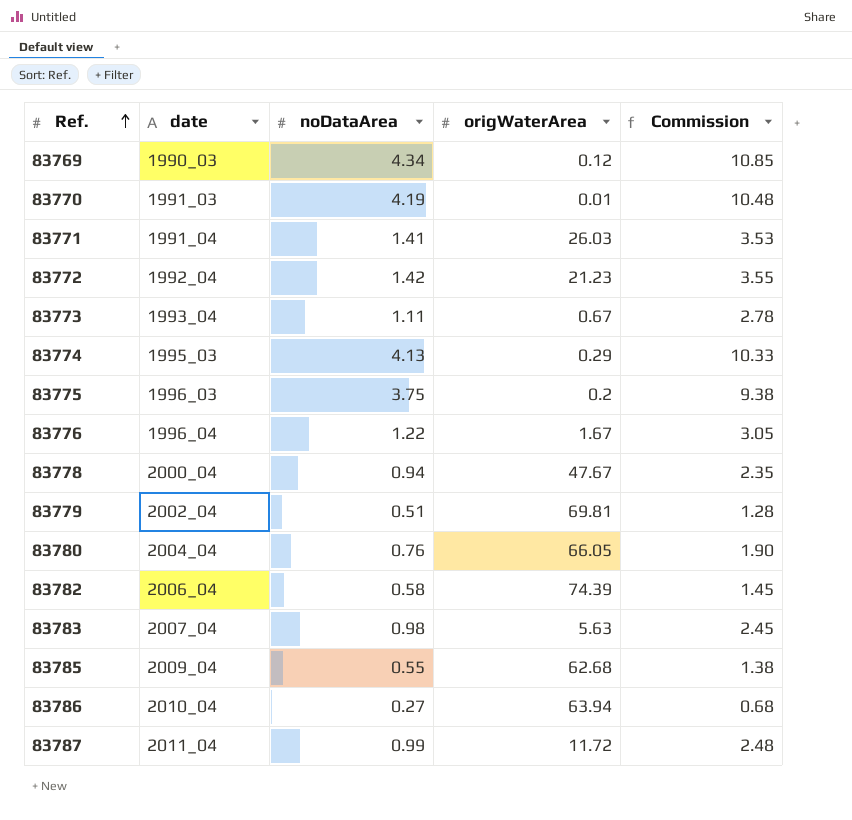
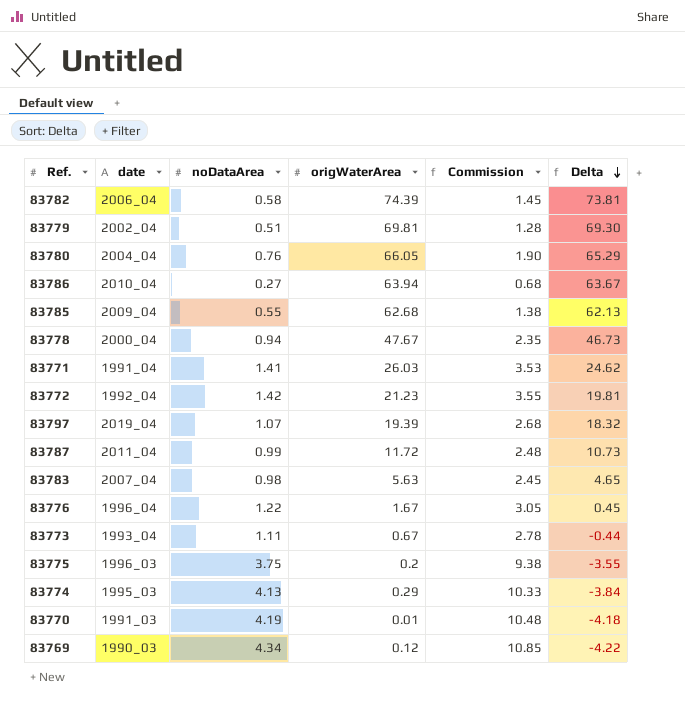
row order: Ref. ascending -> Delta descending
column Delta | formula: none -> [origWaterArea] - [noDataArea]
row 83797: none -> 2019_04 | 1.07 | 19.39 | 2.68 | 18.32

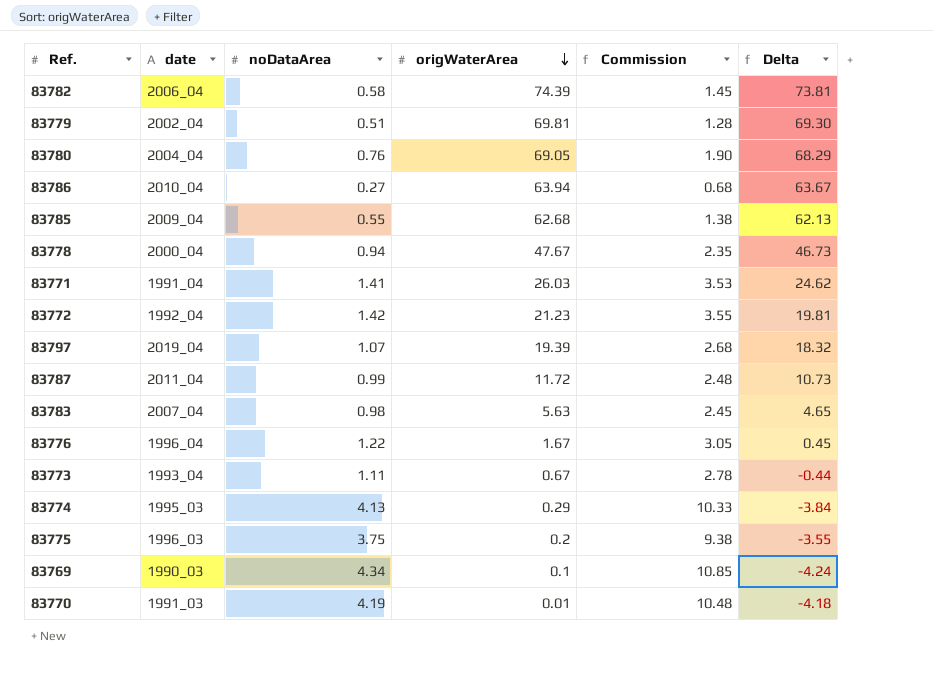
row order: Delta descending -> origWaterArea descending
83780 | origWaterArea: 66.05 -> 69.05
83780 | Delta: 65.29 -> 68.29
83769 | origWaterArea: 0.12 -> 0.1
83769 | Delta: -4.22 -> -4.24

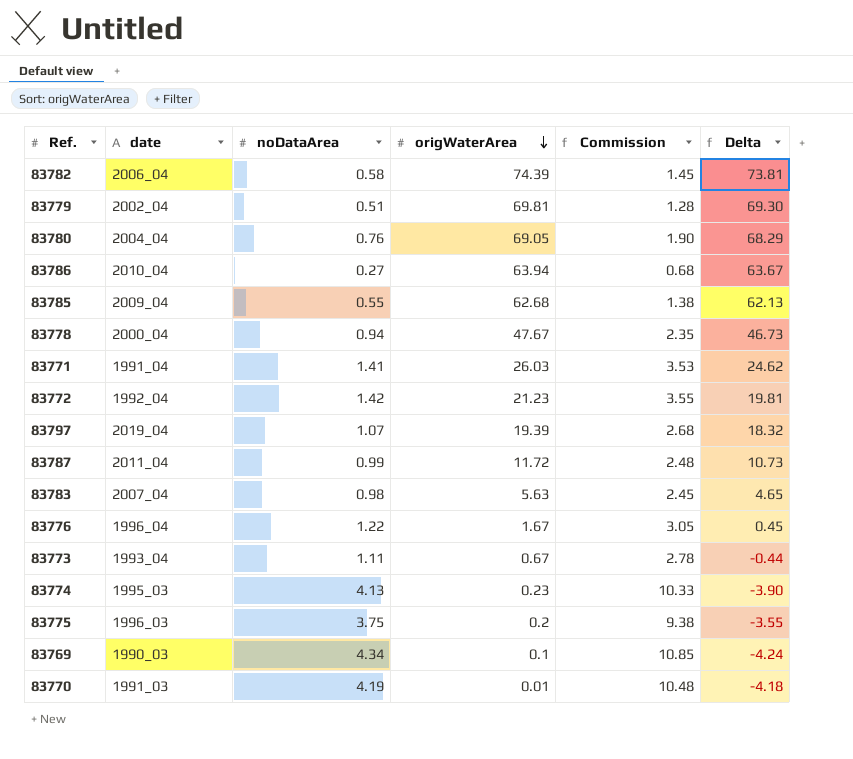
83774 | origWaterArea: 0.29 -> 0.23
83774 | Delta: -3.84 -> -3.90

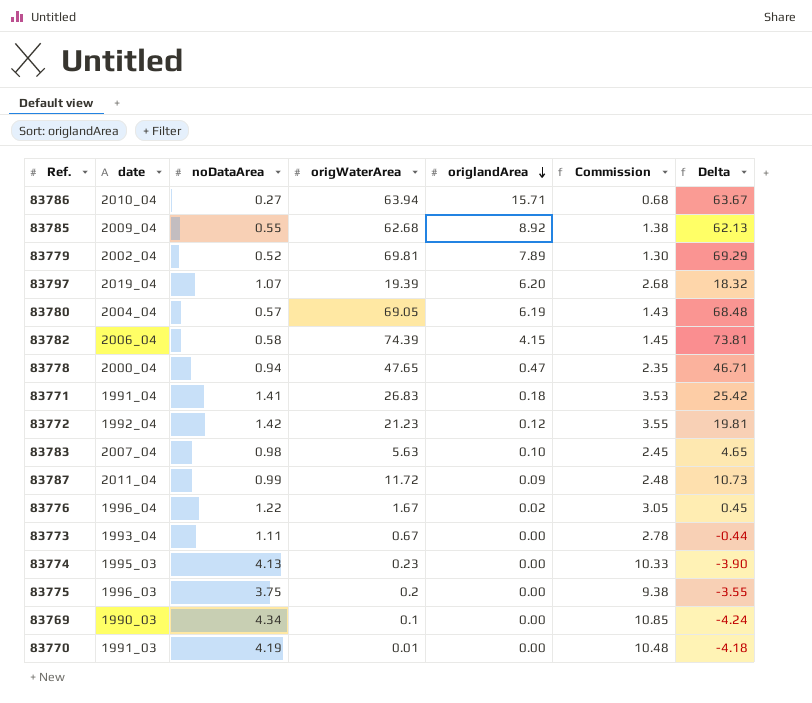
row order: origWaterArea descending -> origlandArea descending
column origlandArea | position: none -> 5
83779 | noDataArea: 0.51 -> 0.52
83779 | Commission: 1.28 -> 1.30
83779 | Delta: 69.30 -> 69.29
83780 | noDataArea: 0.76 -> 0.57
83780 | Commission: 1.90 -> 1.43
83780 | Delta: 68.29 -> 68.48
83778 | origWaterArea: 47.67 -> 47.65
83778 | Delta: 46.73 -> 46.71
83771 | origWaterArea: 26.03 -> 26.83
83771 | Delta: 24.62 -> 25.42

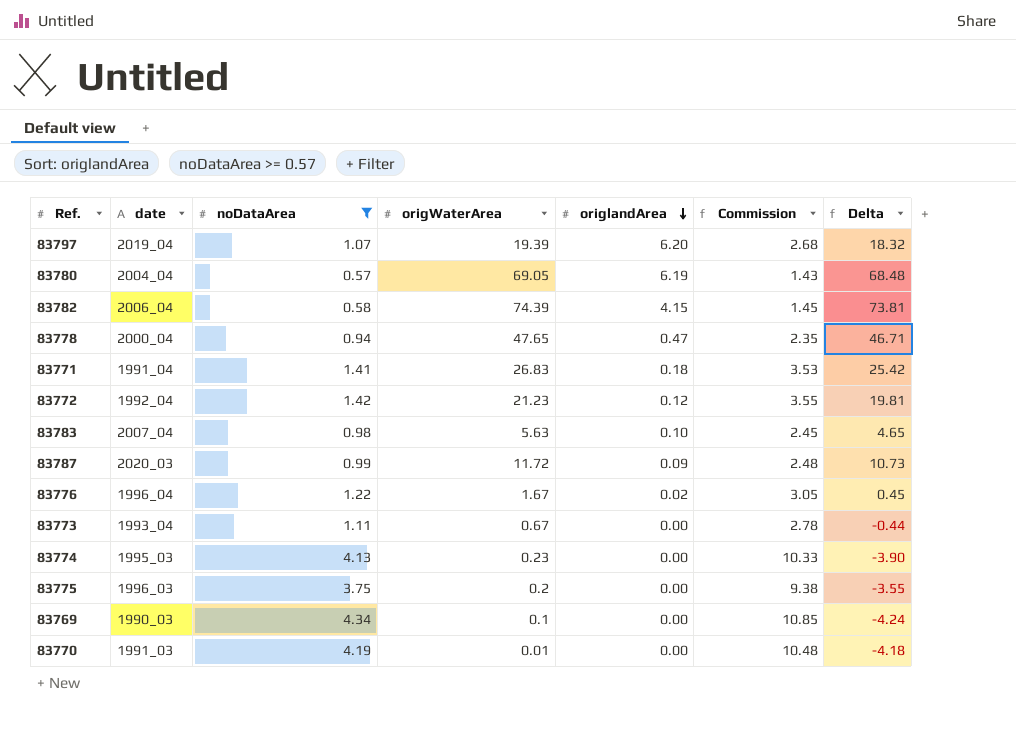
filter: none -> noDataArea >= 0.57
83787 | date: 2011_04 -> 2020_03

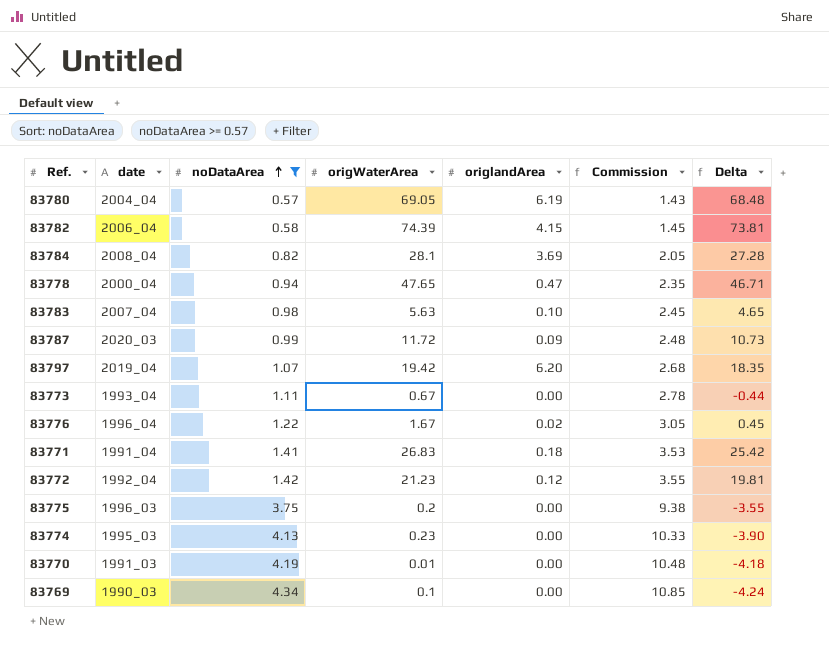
row order: origlandArea descending -> noDataArea ascending
row 83784: none -> 2008_04 | 0.82 | 28.1 | 3.69 | 2.05 | 27.28
83797 | origWaterArea: 19.39 -> 19.42
83797 | Delta: 18.32 -> 18.35

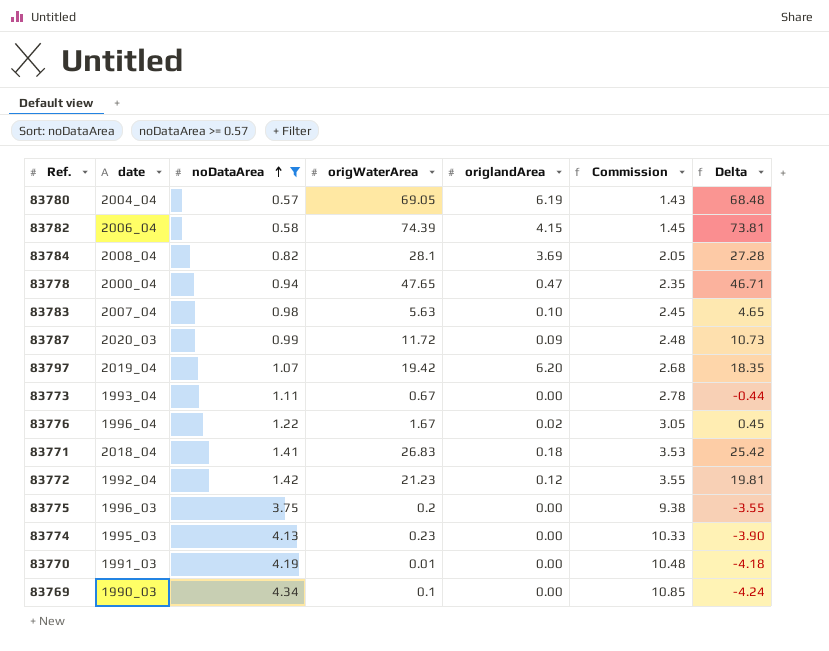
83771 | date: 1991_04 -> 2018_04

